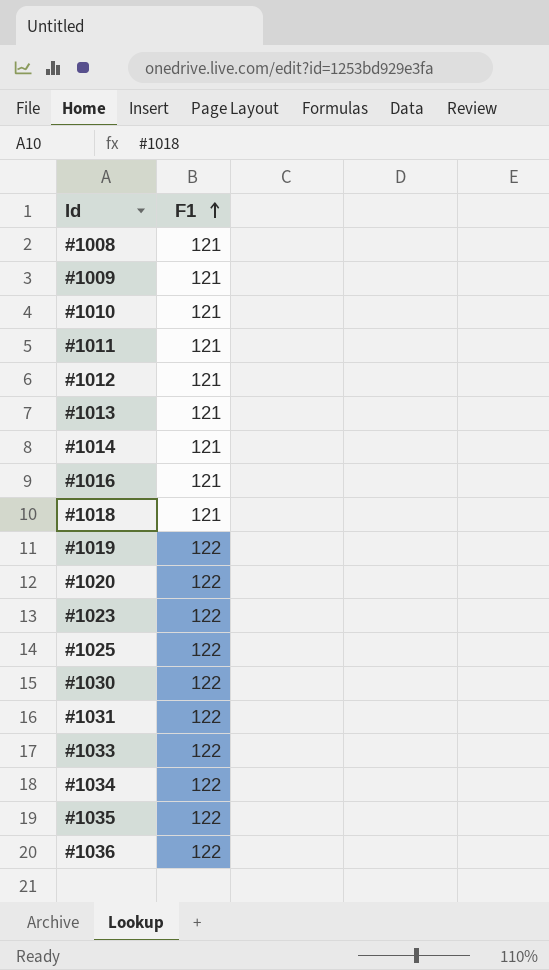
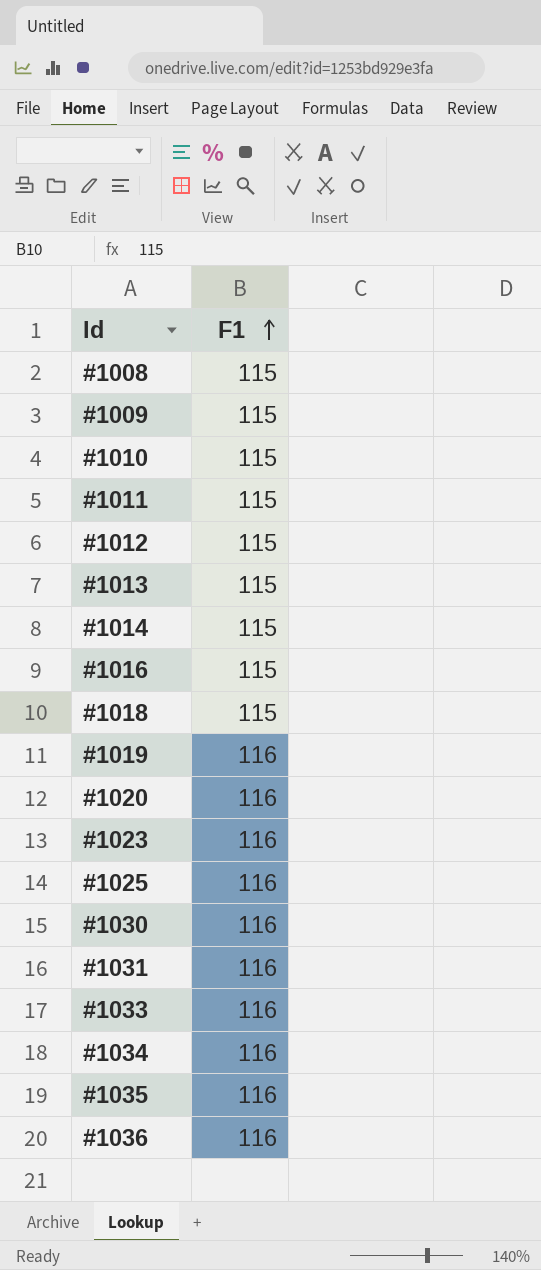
#1008 | F1: 121 -> 115
#1009 | F1: 121 -> 115
#1010 | F1: 121 -> 115
#1011 | F1: 121 -> 115
#1012 | F1: 121 -> 115
#1013 | F1: 121 -> 115
#1014 | F1: 121 -> 115
#1016 | F1: 121 -> 115
#1018 | F1: 121 -> 115
#1019 | F1: 122 -> 116
#1020 | F1: 122 -> 116
#1023 | F1: 122 -> 116
#1025 | F1: 122 -> 116
#1030 | F1: 122 -> 116
#1031 | F1: 122 -> 116
#1033 | F1: 122 -> 116
#1034 | F1: 122 -> 116
#1035 | F1: 122 -> 116
#1036 | F1: 122 -> 116

